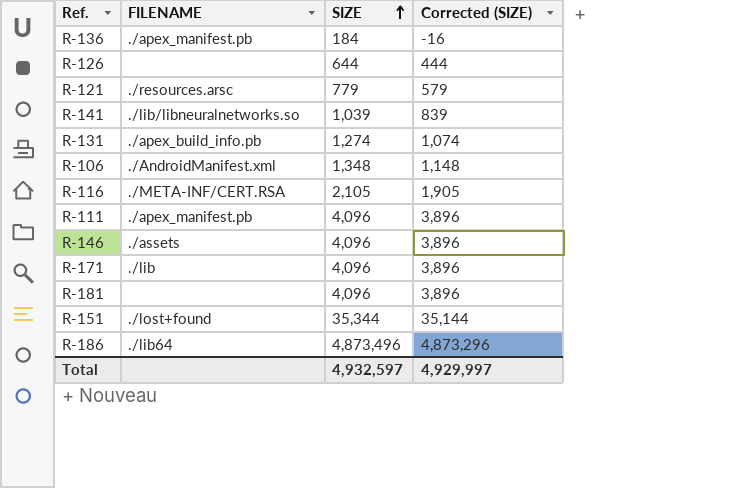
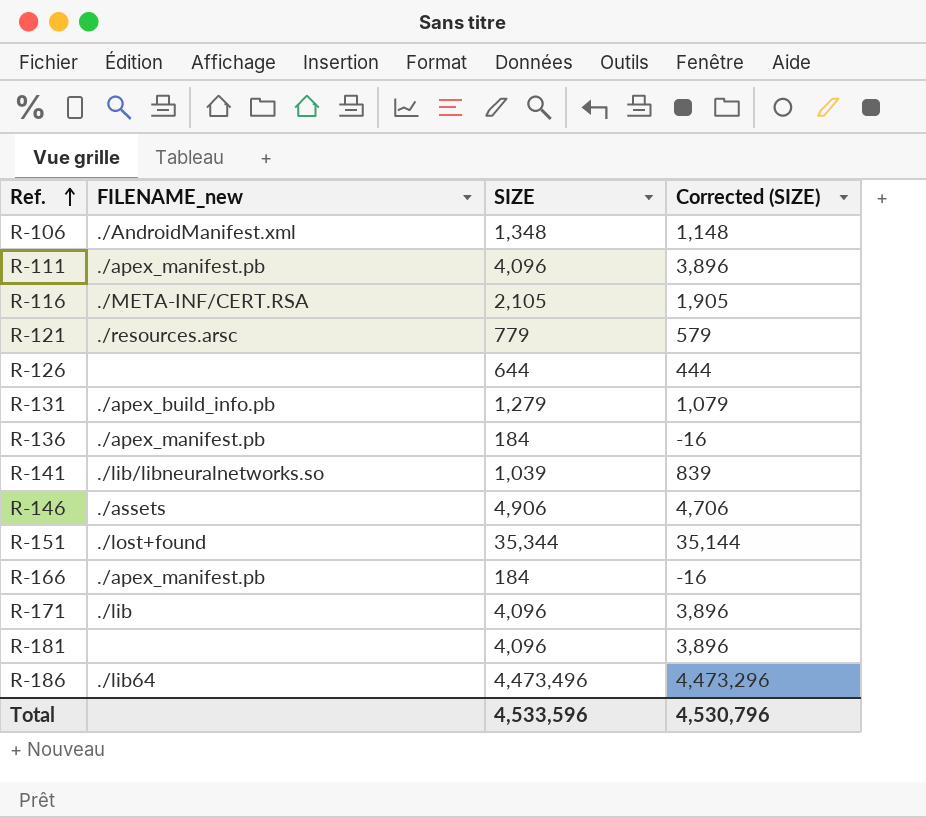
row order: SIZE ascending -> Ref. ascending
column name: FILENAME -> FILENAME_new
R-131 | SIZE: 1,274 -> 1,279
R-131 | Corrected (SIZE): 1,074 -> 1,079
R-146 | SIZE: 4,096 -> 4,906
R-146 | Corrected (SIZE): 3,896 -> 4,706
row R-166: none -> ./apex_manifest.pb | 184 | -16
R-186 | SIZE: 4,873,496 -> 4,473,496
R-186 | Corrected (SIZE): 4,873,296 -> 4,473,296
Total | SIZE: 4,932,597 -> 4,533,596
Total | Corrected (SIZE): 4,929,997 -> 4,530,796

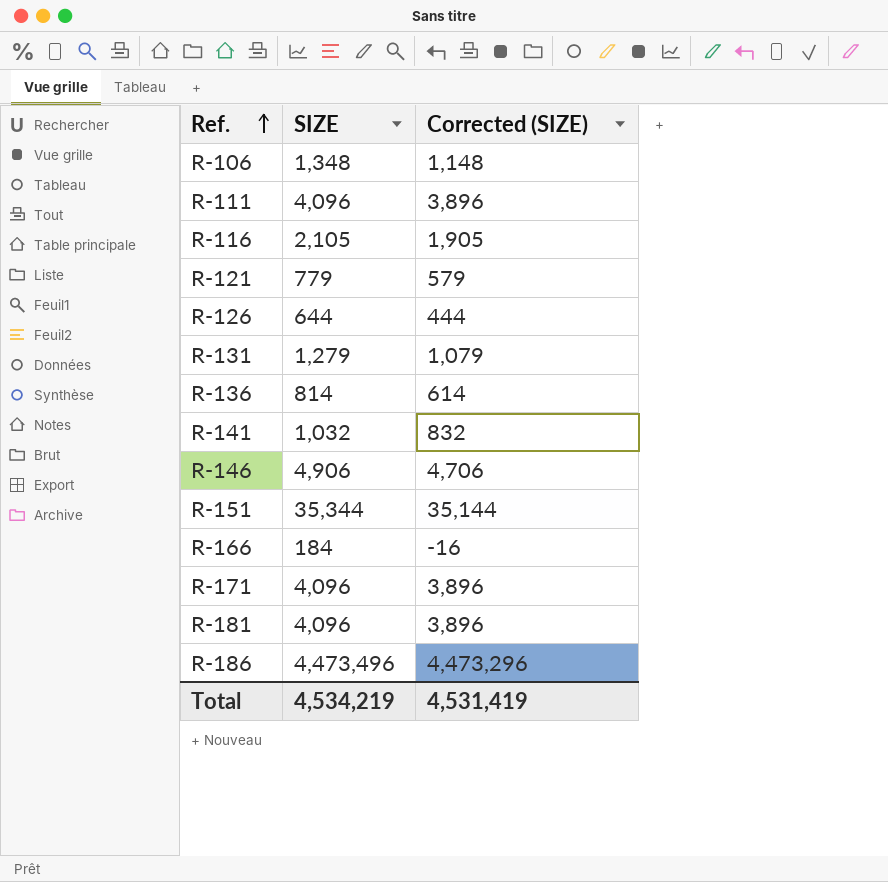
column FILENAME_new | position: 2 -> none
R-136 | SIZE: 184 -> 814
R-136 | Corrected (SIZE): -16 -> 614
R-141 | SIZE: 1,039 -> 1,032
R-141 | Corrected (SIZE): 839 -> 832
Total | SIZE: 4,533,596 -> 4,534,219
Total | Corrected (SIZE): 4,530,796 -> 4,531,419

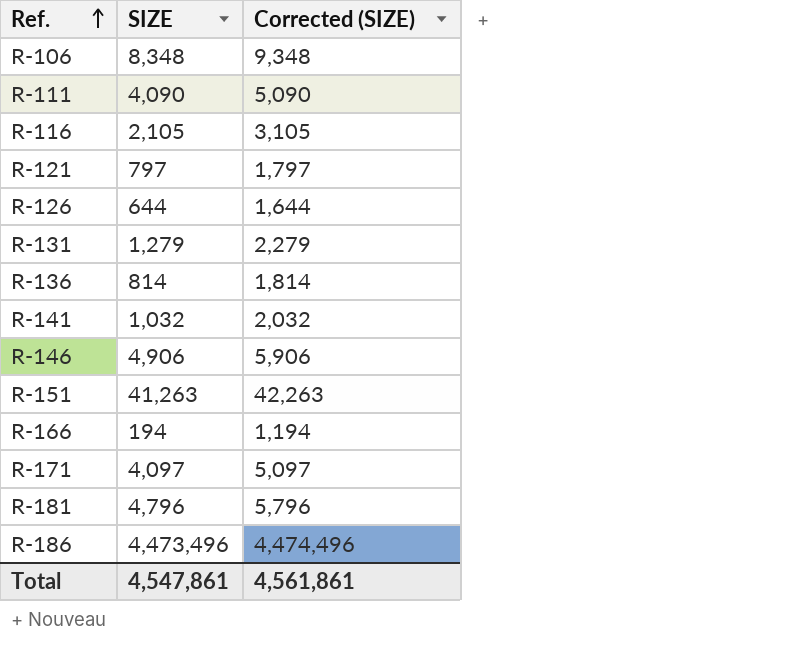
column Corrected (SIZE) | formula: [SIZE] - 200 -> [SIZE] + 1000
R-106 | SIZE: 1,348 -> 8,348
R-111 | SIZE: 4,096 -> 4,090
R-121 | SIZE: 779 -> 797
R-151 | SIZE: 35,344 -> 41,263
R-166 | SIZE: 184 -> 194
R-171 | SIZE: 4,096 -> 4,097
R-181 | SIZE: 4,096 -> 4,796
Total | SIZE: 4,534,219 -> 4,547,861
Total | Corrected (SIZE): 4,531,419 -> 4,561,861

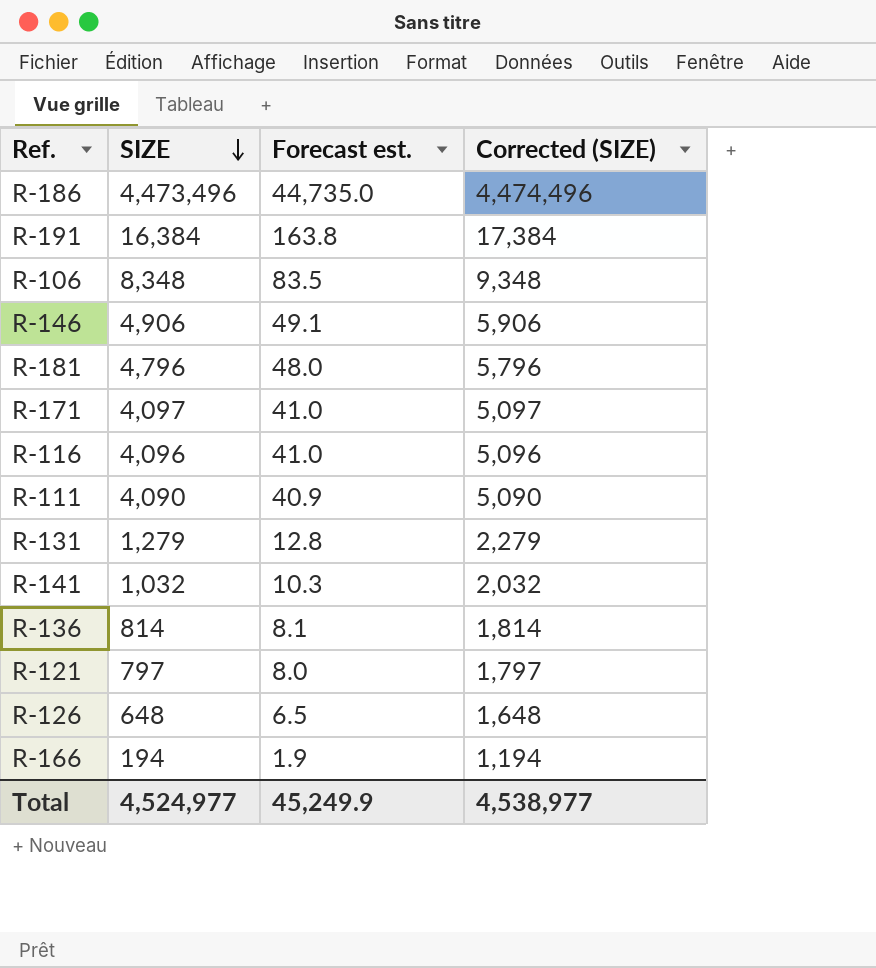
row order: Ref. ascending -> SIZE descending
column Forecast est. | formula: none -> [SIZE] * 0.01
row R-151: 41,263 | 42,263 -> none
row R-191: none -> 16,384 | 163.8 | 17,384
R-116 | SIZE: 2,105 -> 4,096
R-116 | Corrected (SIZE): 3,105 -> 5,096
R-126 | SIZE: 644 -> 648
R-126 | Corrected (SIZE): 1,644 -> 1,648
Total | SIZE: 4,547,861 -> 4,524,977
Total | Corrected (SIZE): 4,561,861 -> 4,538,977

